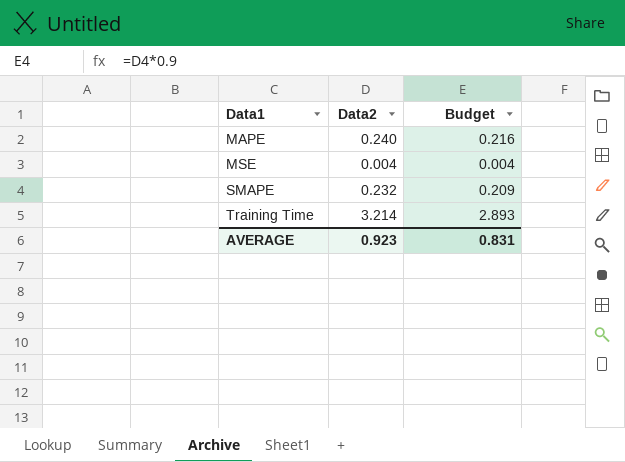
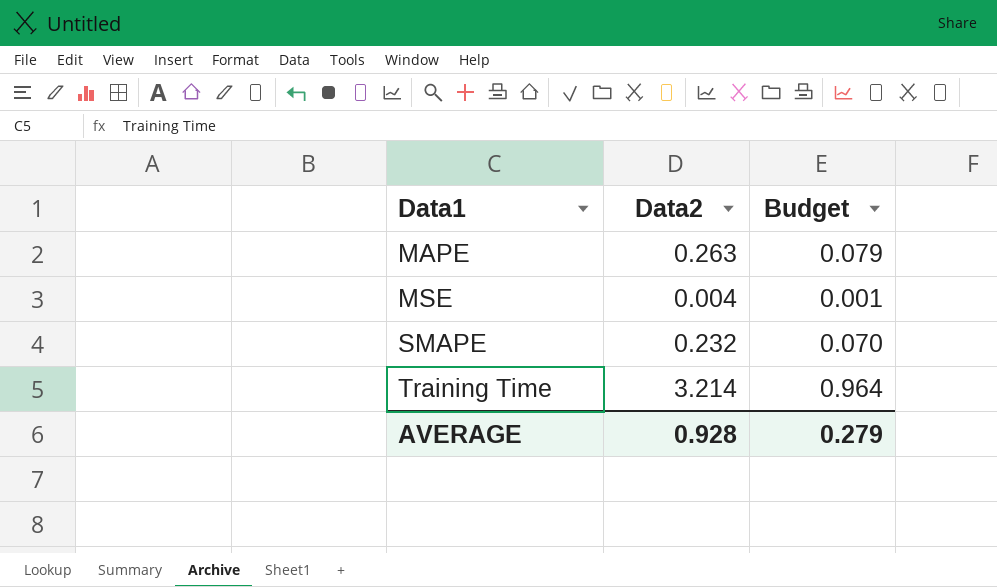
column Budget | formula: [Data2] * 0.9 -> [Data2] * 0.3
MAPE | Data2: 0.240 -> 0.263
AVERAGE | Data2: 0.923 -> 0.928
AVERAGE | Budget: 0.831 -> 0.279

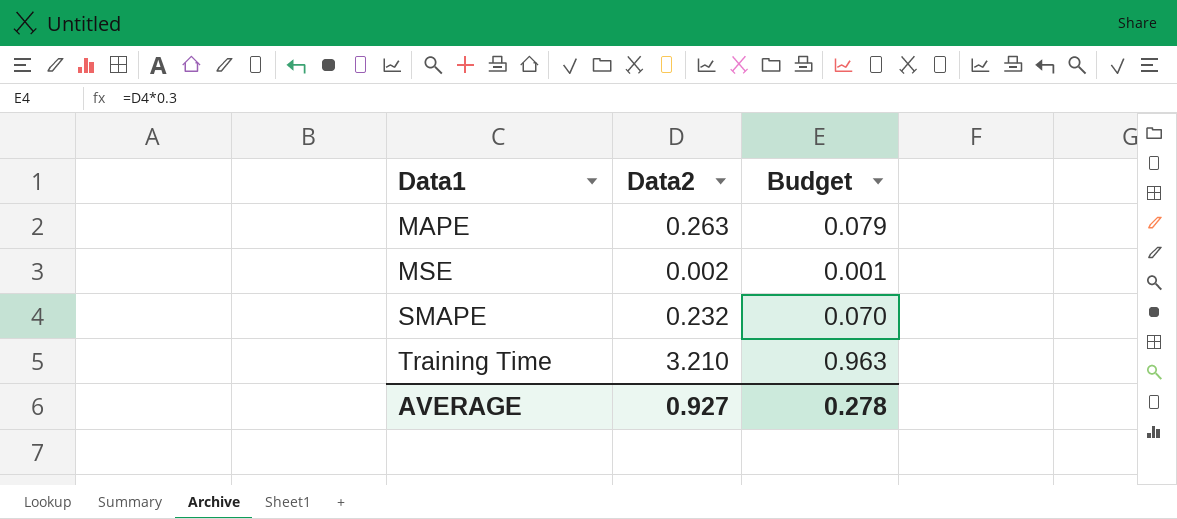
MSE | Data2: 0.004 -> 0.002
Training Time | Data2: 3.214 -> 3.210
Training Time | Budget: 0.964 -> 0.963
AVERAGE | Data2: 0.928 -> 0.927
AVERAGE | Budget: 0.279 -> 0.278

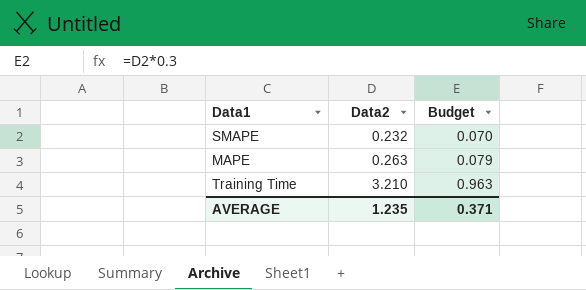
row order: Data1 ascending -> Data2 ascending
row MSE: 0.002 | 0.001 -> none
AVERAGE | Data2: 0.927 -> 1.235
AVERAGE | Budget: 0.278 -> 0.371

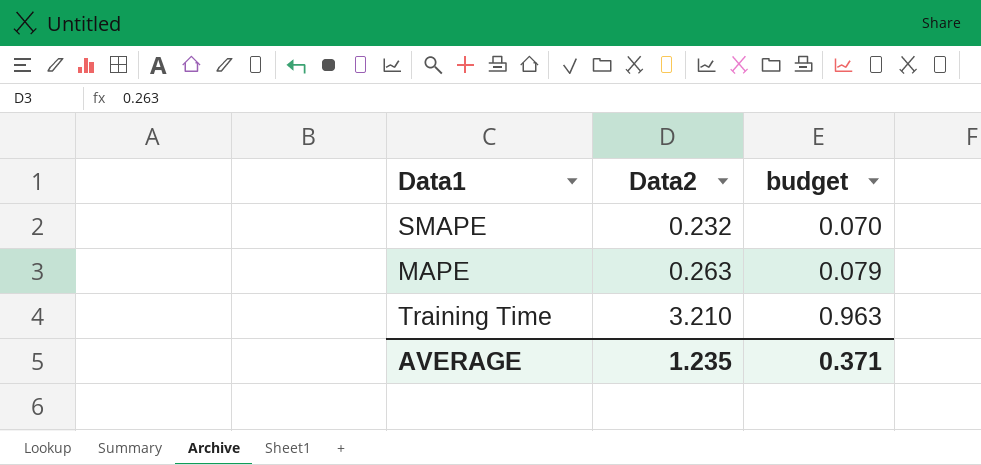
column name: Budget -> budget

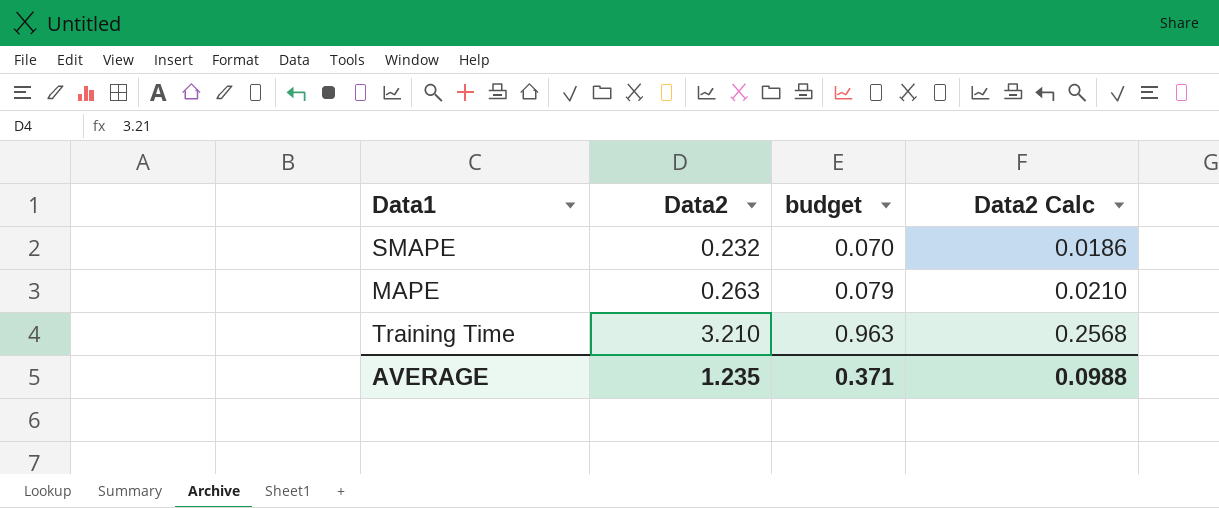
column Data2 Calc | formula: none -> [Data2] * 0.08

